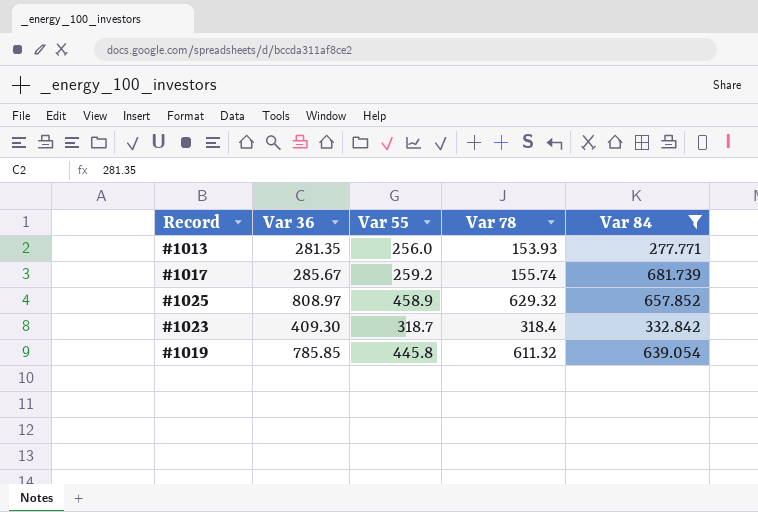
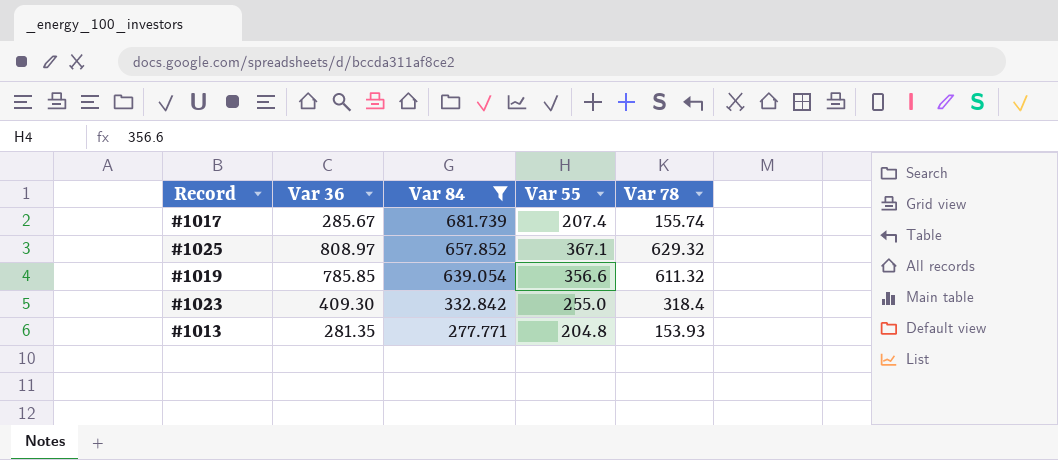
row order: none -> Var 84 descending
column Var 84 | position: 5 -> 3
#1017 | Var 55: 259.2 -> 207.4
#1025 | Var 55: 458.9 -> 367.1
#1019 | Var 55: 445.8 -> 356.6
#1023 | Var 55: 318.7 -> 255.0
#1013 | Var 55: 256.0 -> 204.8

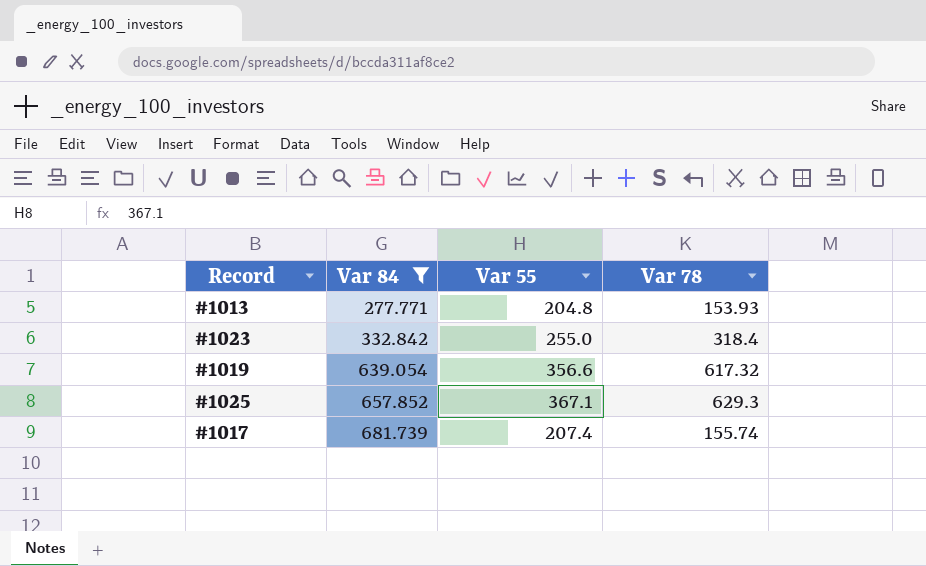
row order: Var 84 descending -> Var 84 ascending
column Var 36 | position: 2 -> none
#1019 | Var 78: 611.32 -> 617.32
#1025 | Var 78: 629.32 -> 629.3

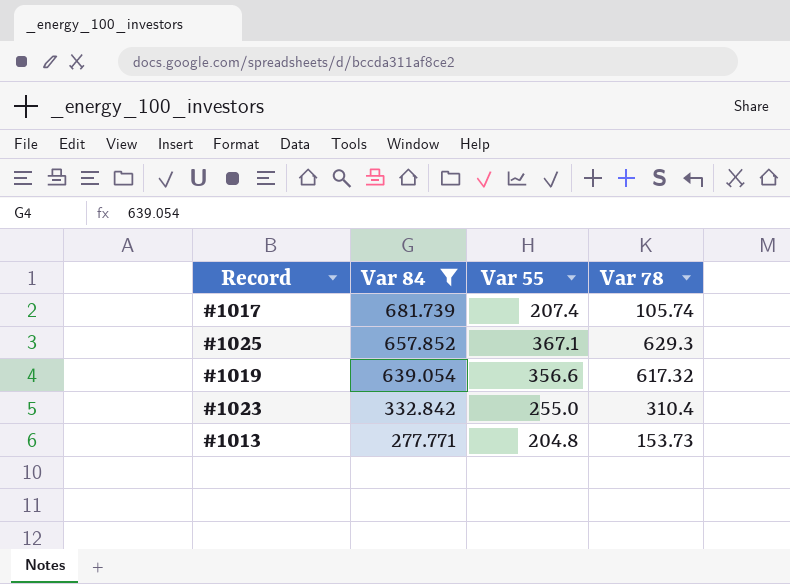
row order: Var 84 ascending -> Var 84 descending
#1017 | Var 78: 155.74 -> 105.74
#1023 | Var 78: 318.4 -> 310.4
#1013 | Var 78: 153.93 -> 153.73

